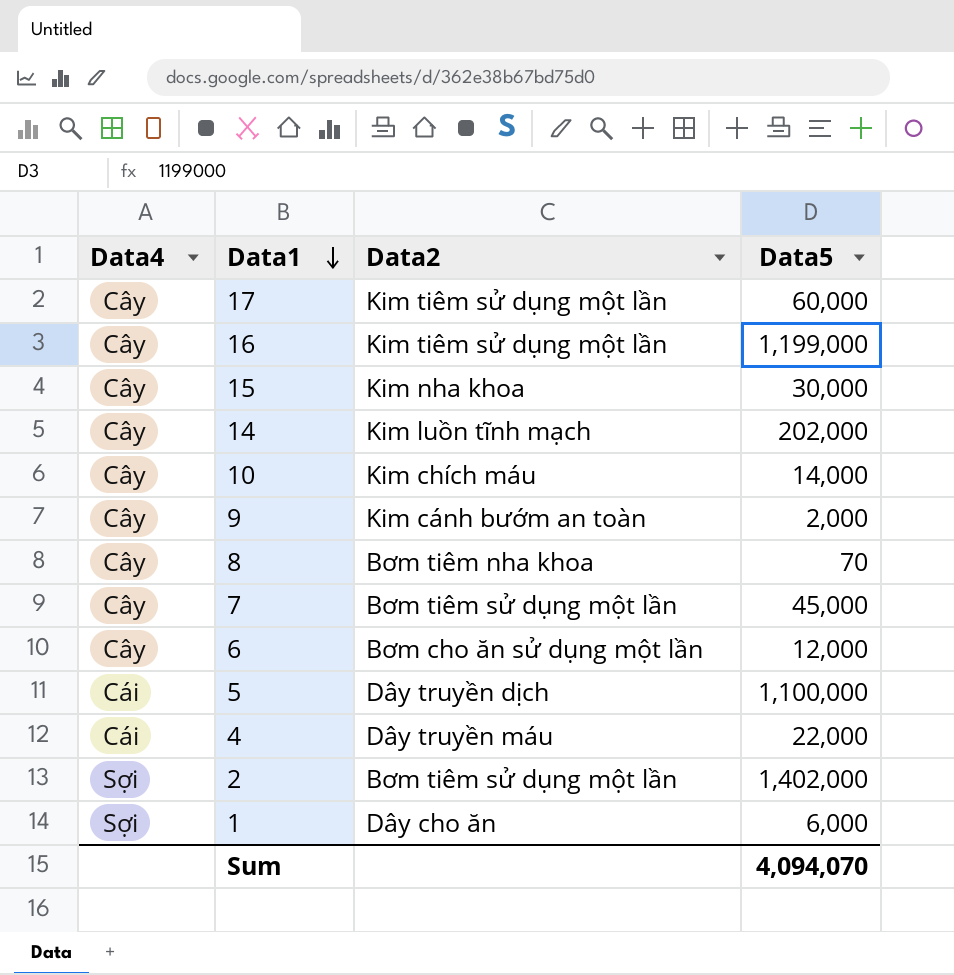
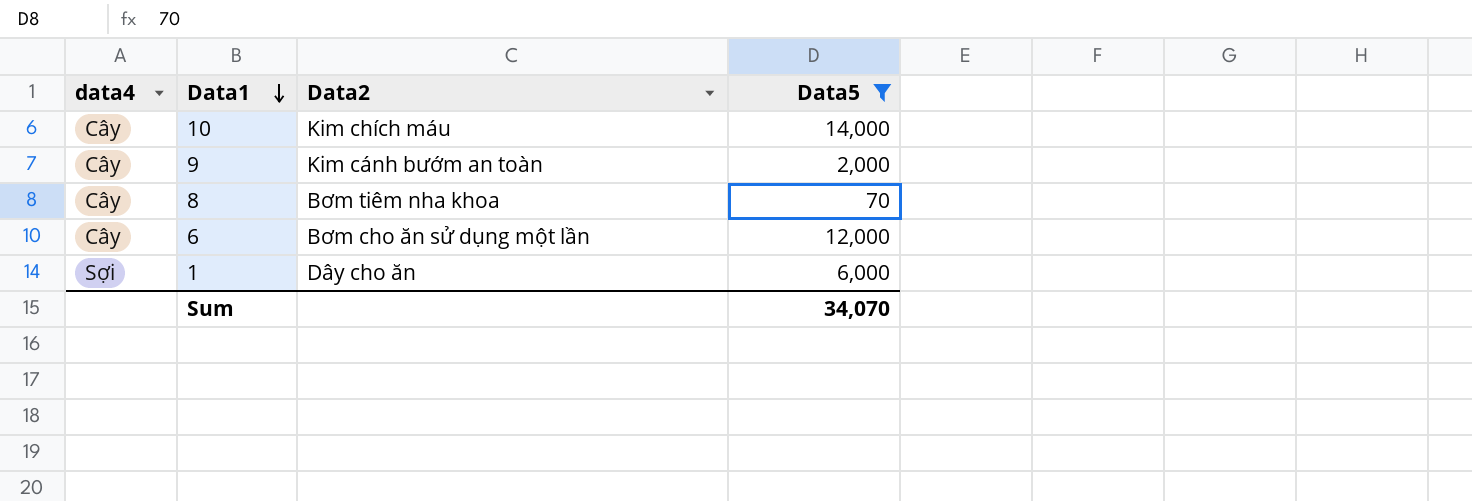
filter: none -> Data5 <= 14,000
column name: Data4 -> data4
Sum | Data5: 4,094,070 -> 34,070

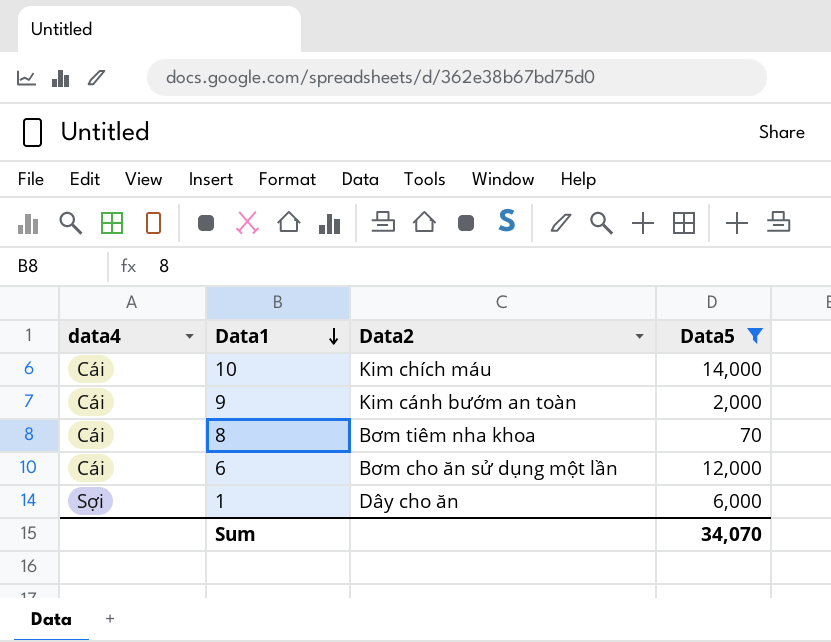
10 | data4: Cây -> Cái
9 | data4: Cây -> Cái
8 | data4: Cây -> Cái
6 | data4: Cây -> Cái

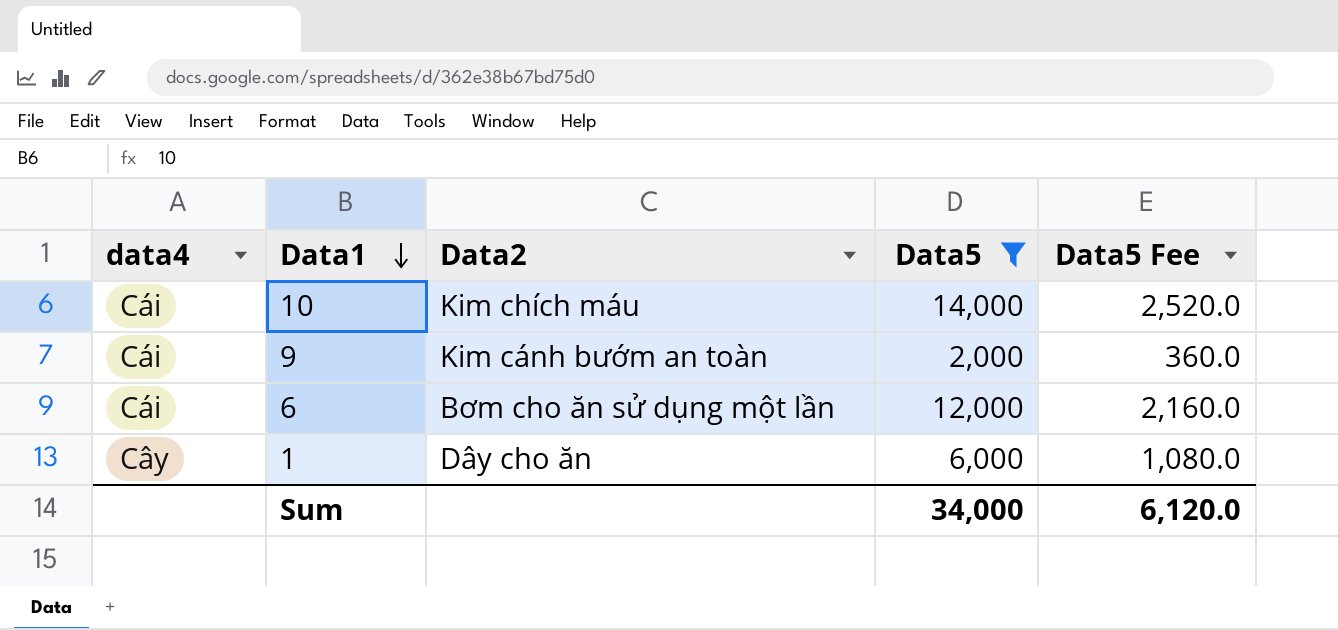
column Data5 Fee | formula: none -> [Data5] * 0.18
row 8: Cái | Bơm tiêm nha khoa | 70 -> none
1 | data4: Sợi -> Cây
Sum | Data5: 34,070 -> 34,000

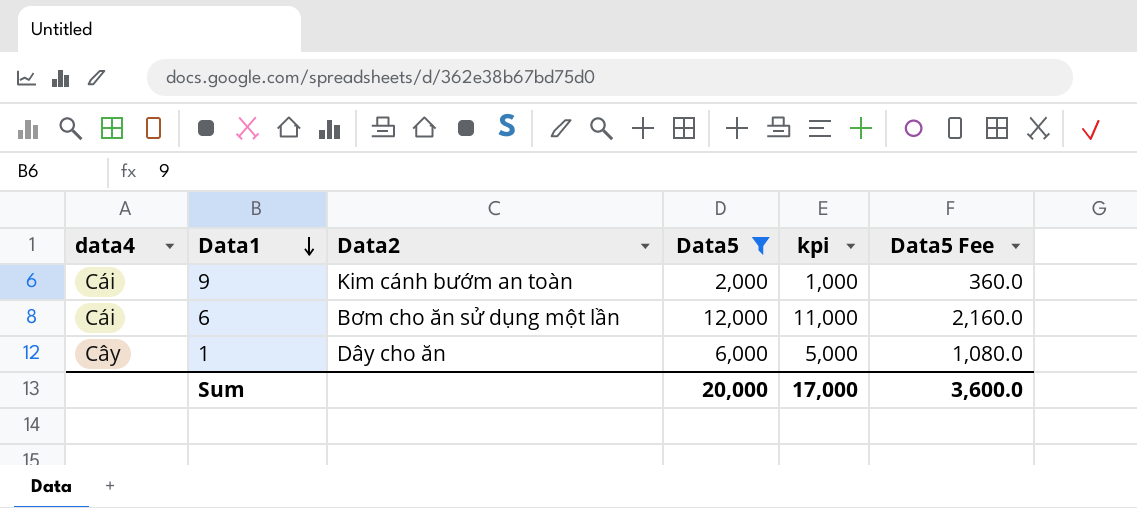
column kpi | formula: none -> [Data5] - 1000
row 10: Cái | Kim chích máu | 14,000 | 2,520.0 -> none
Sum | Data5: 34,000 -> 20,000
Sum | Data5 Fee: 6,120.0 -> 3,600.0

